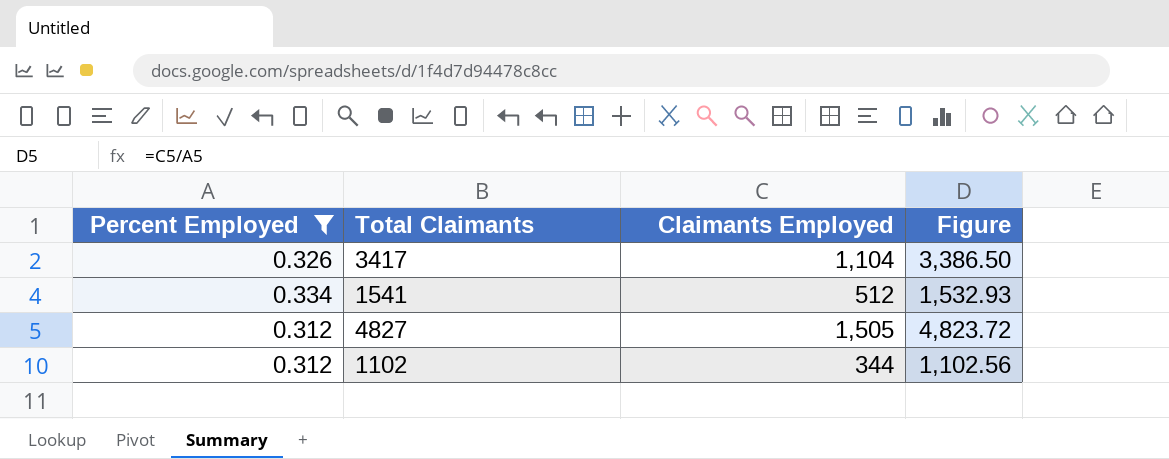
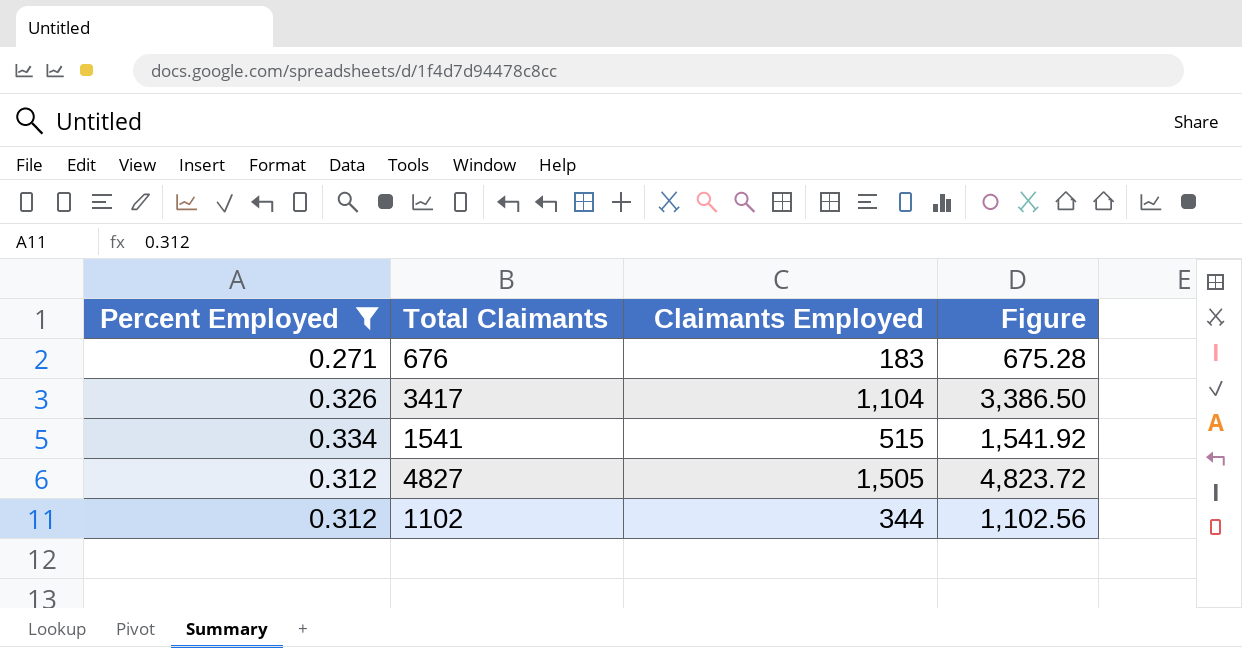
row 676: none -> 0.271 | 183 | 675.28
1541 | Claimants Employed: 512 -> 515
1541 | Figure: 1,532.93 -> 1,541.92

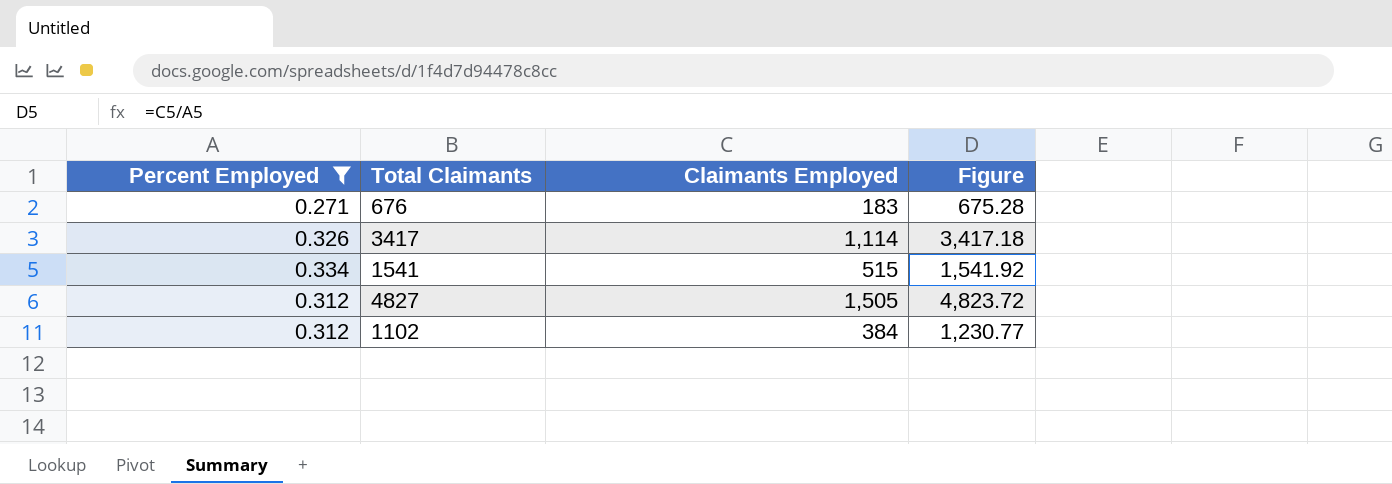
3417 | Claimants Employed: 1,104 -> 1,114
3417 | Figure: 3,386.50 -> 3,417.18
1102 | Claimants Employed: 344 -> 384
1102 | Figure: 1,102.56 -> 1,230.77

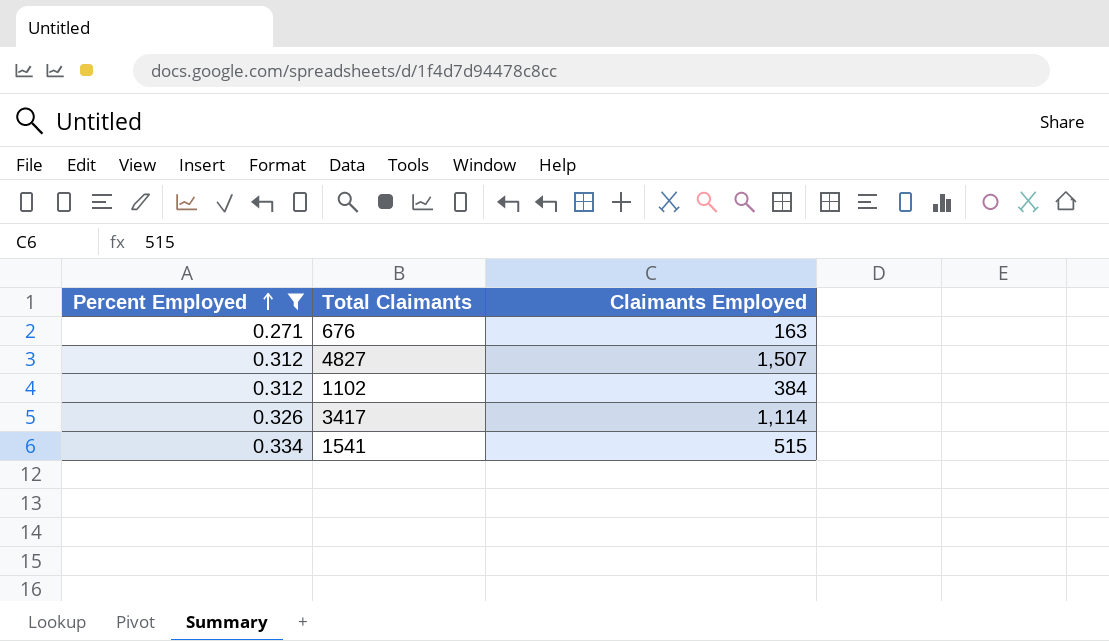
row order: none -> Percent Employed ascending
column Figure | formula: [Claimants Employed] / [Percent Employed] -> none
676 | Claimants Employed: 183 -> 163
4827 | Claimants Employed: 1,505 -> 1,507

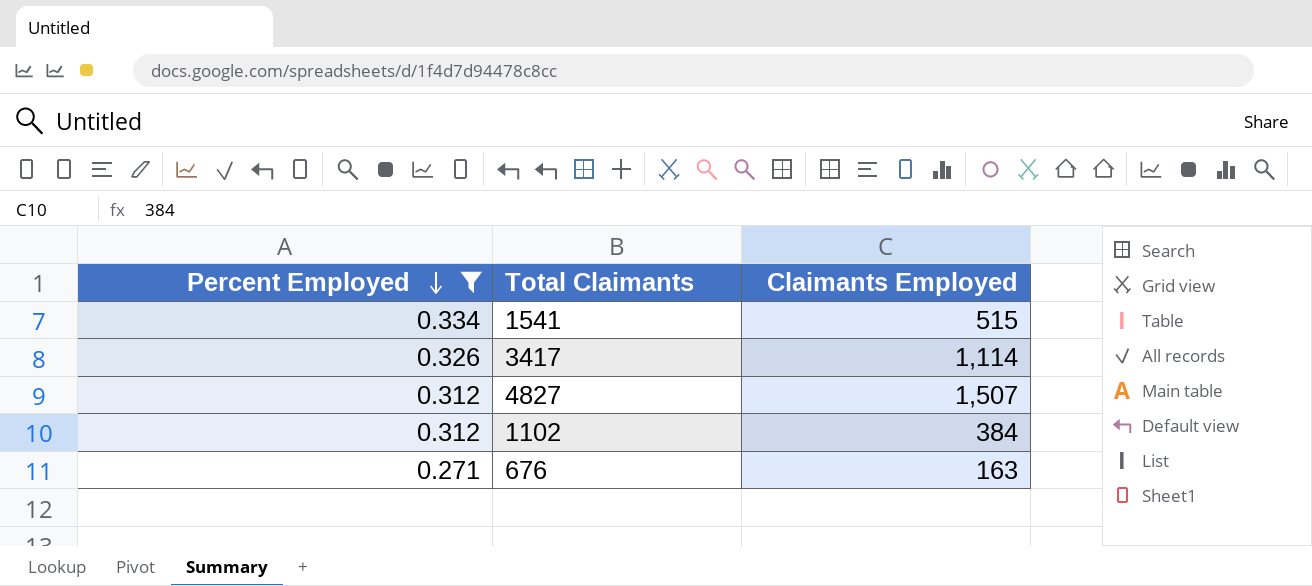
row order: Percent Employed ascending -> Percent Employed descending

